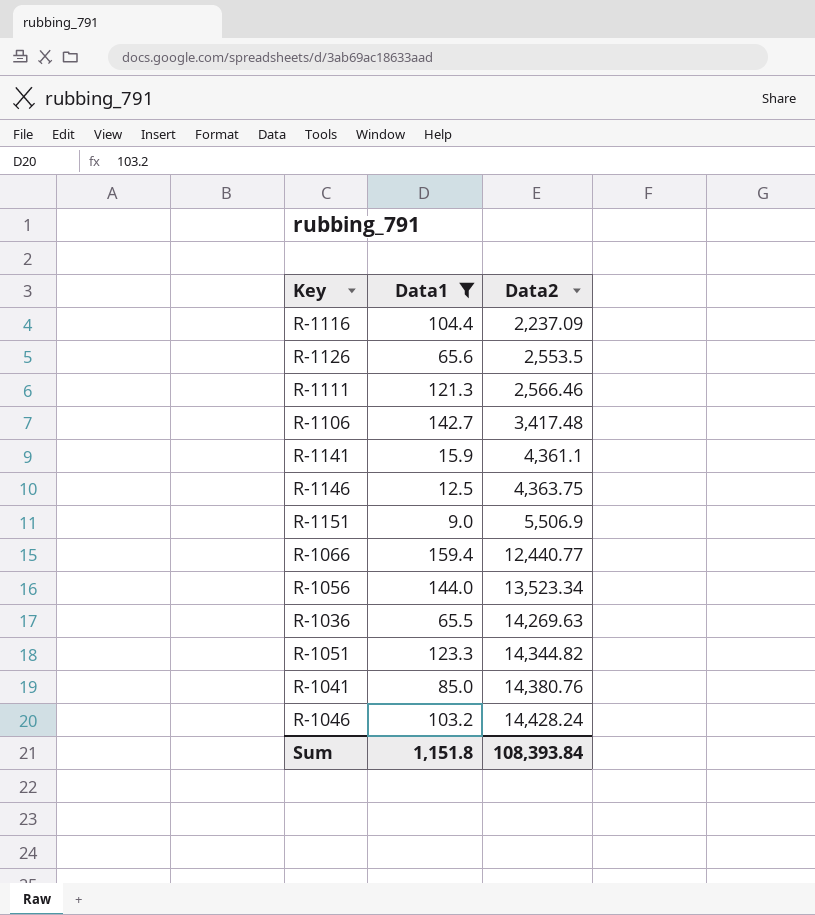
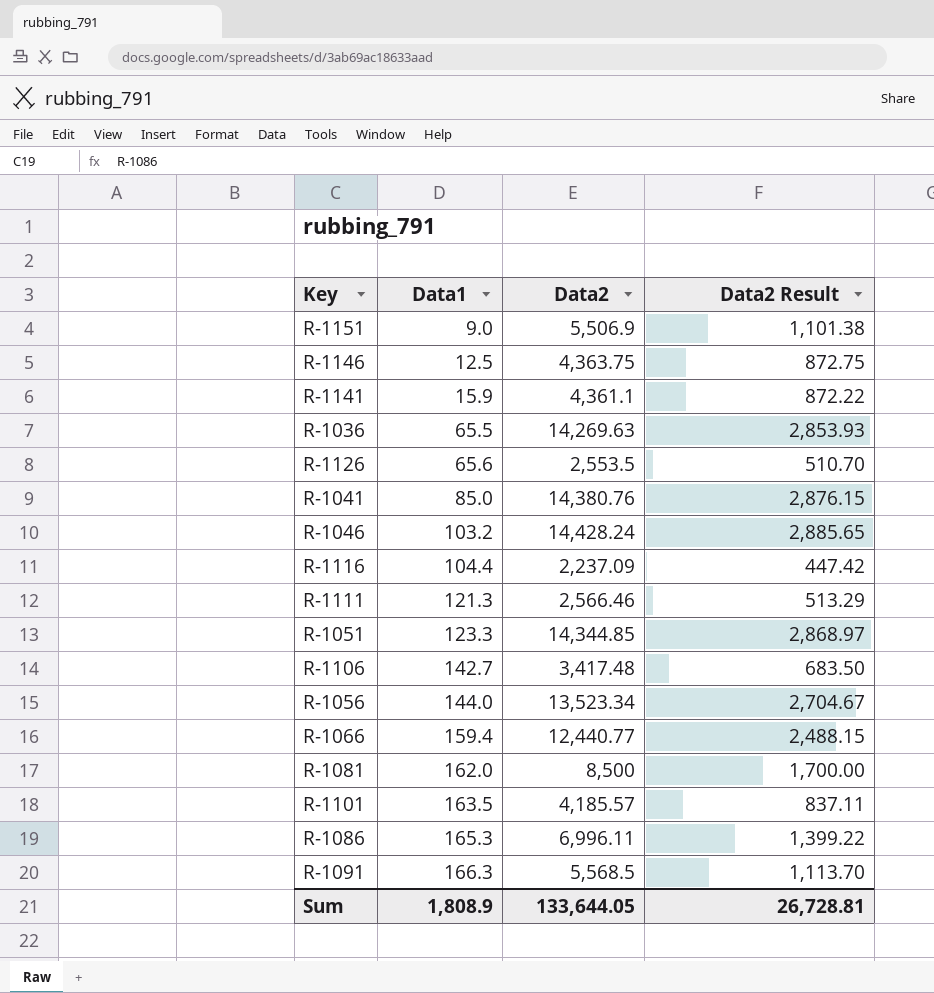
filter: Data1 <= 159.4 -> none
row order: Data2 ascending -> Data1 ascending
column Data2 Result | formula: none -> [Data2] * 0.2
R-1051 | Data2: 14,344.82 -> 14,344.85
Sum | Data1: 1,151.8 -> 1,808.9
Sum | Data2: 108,393.84 -> 133,644.05

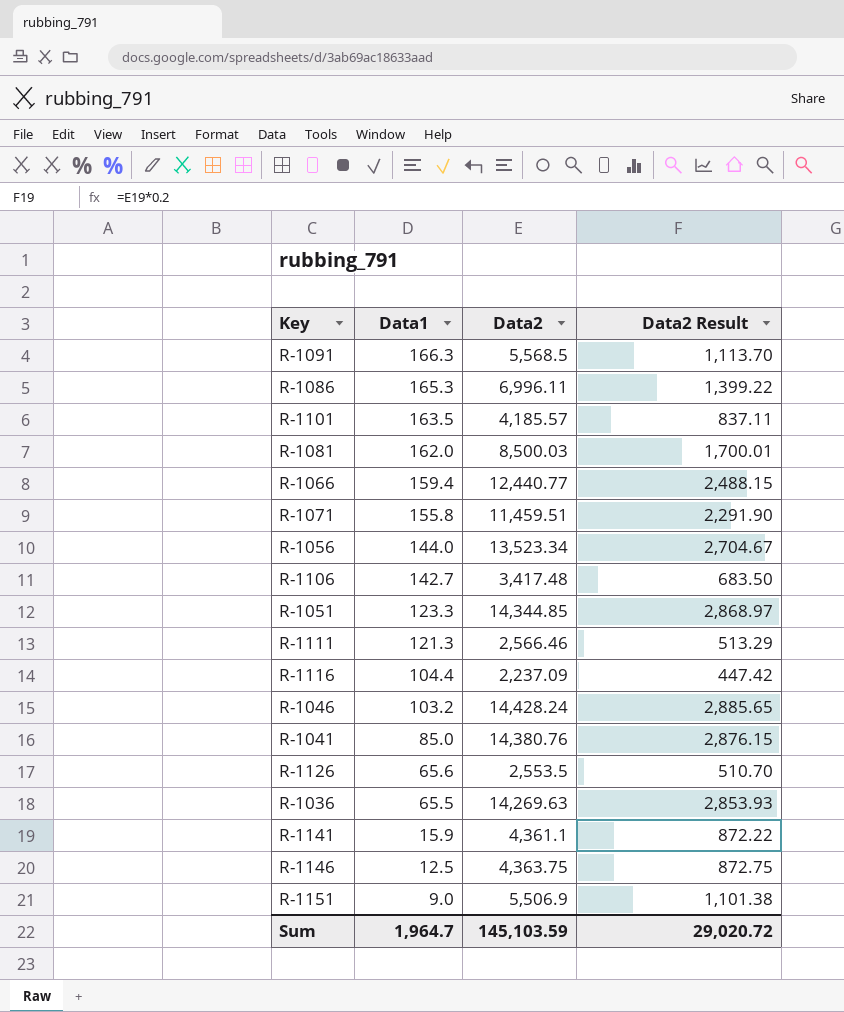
row order: Data1 ascending -> Data1 descending
R-1081 | Data2: 8,500 -> 8,500.03
R-1081 | Data2 Result: 1,700.00 -> 1,700.01
row R-1071: none -> 155.8 | 11,459.51 | 2,291.90
Sum | Data1: 1,808.9 -> 1,964.7
Sum | Data2: 133,644.05 -> 145,103.59
Sum | Data2 Result: 26,728.81 -> 29,020.72

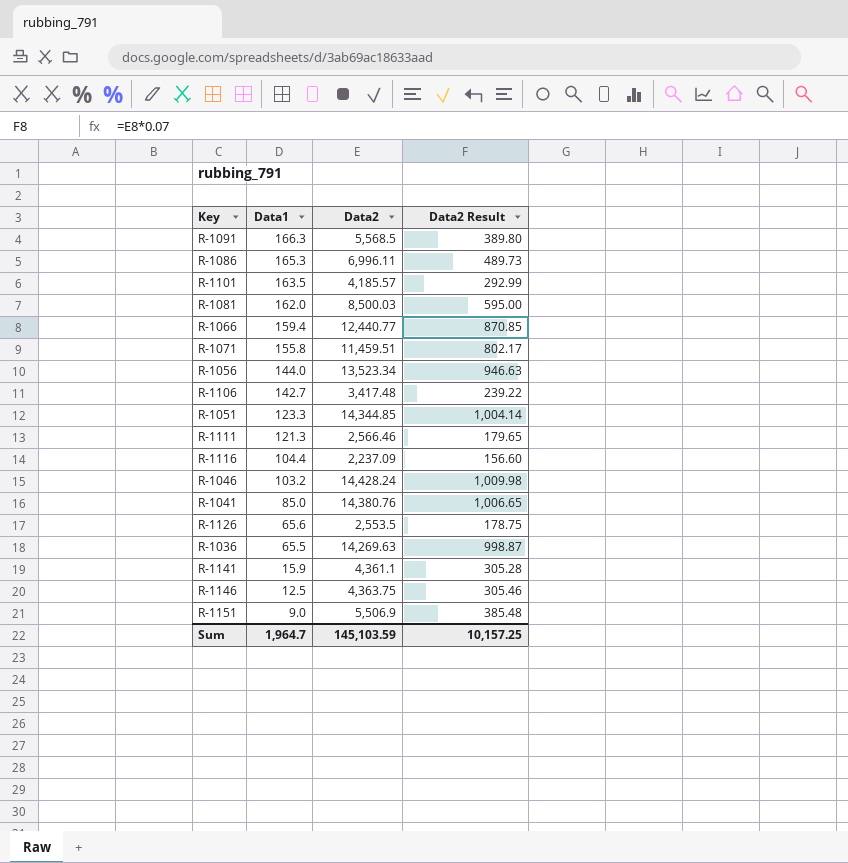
column Data2 Result | formula: [Data2] * 0.2 -> [Data2] * 0.07
Sum | Data2 Result: 29,020.72 -> 10,157.25

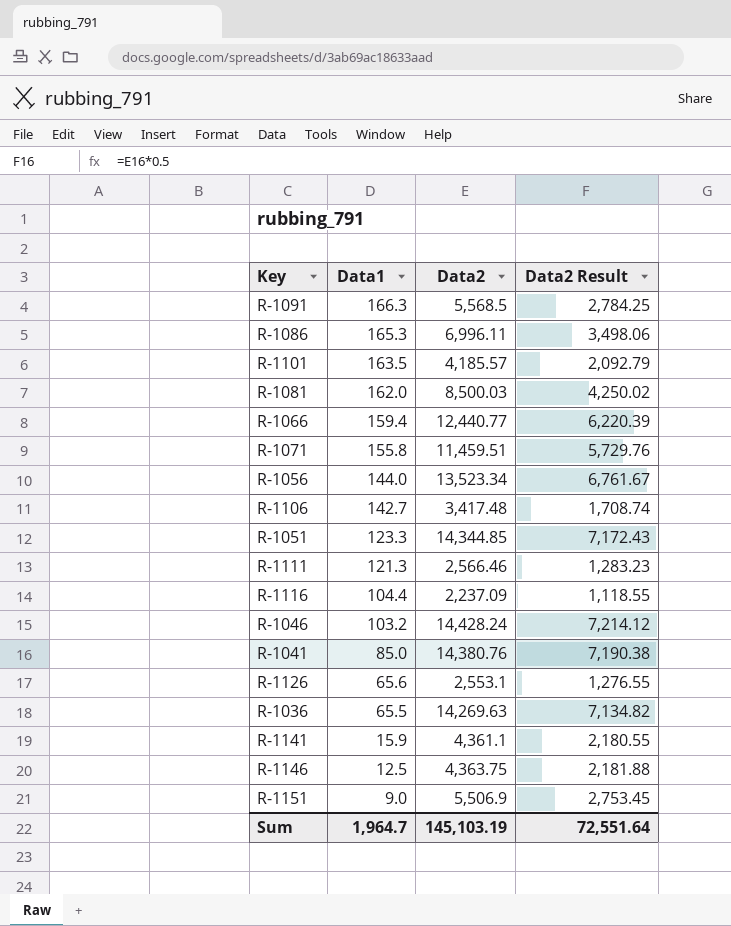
column Data2 Result | formula: [Data2] * 0.07 -> [Data2] * 0.5
R-1126 | Data2: 2,553.5 -> 2,553.1
Sum | Data2: 145,103.59 -> 145,103.19
Sum | Data2 Result: 10,157.25 -> 72,551.64

